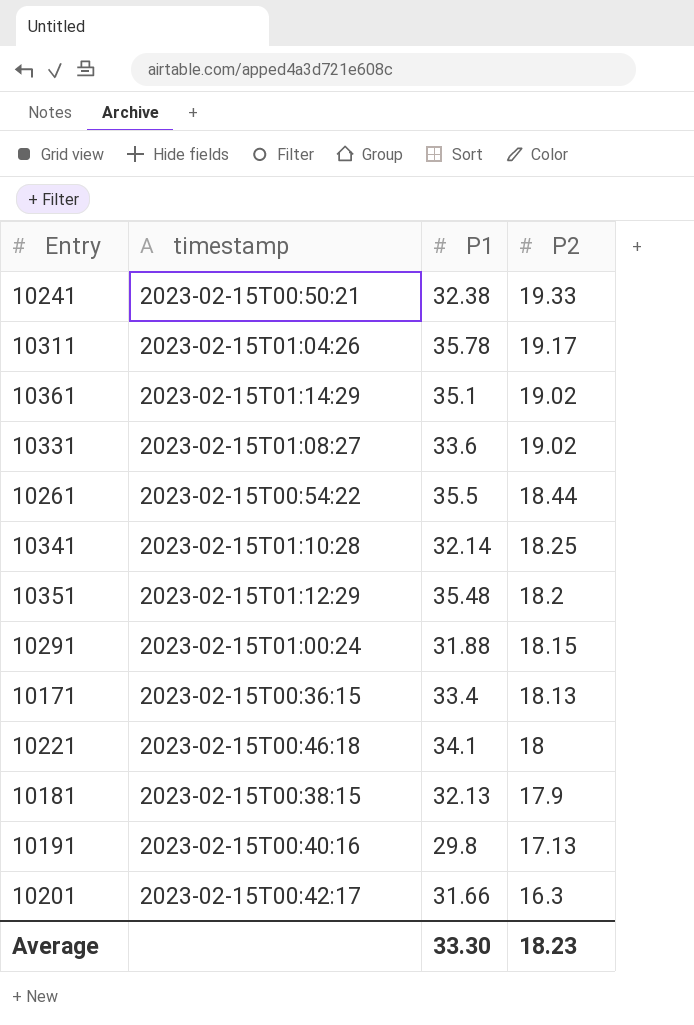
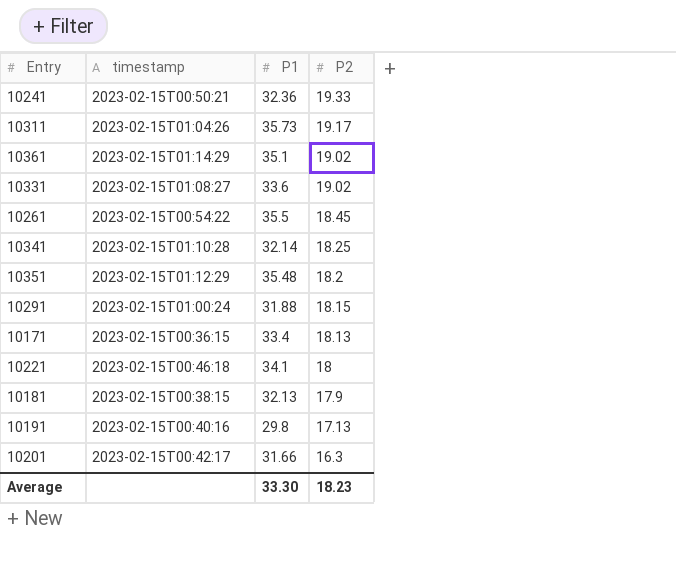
10241 | P1: 32.38 -> 32.36
10311 | P1: 35.78 -> 35.73
10261 | P2: 18.44 -> 18.45

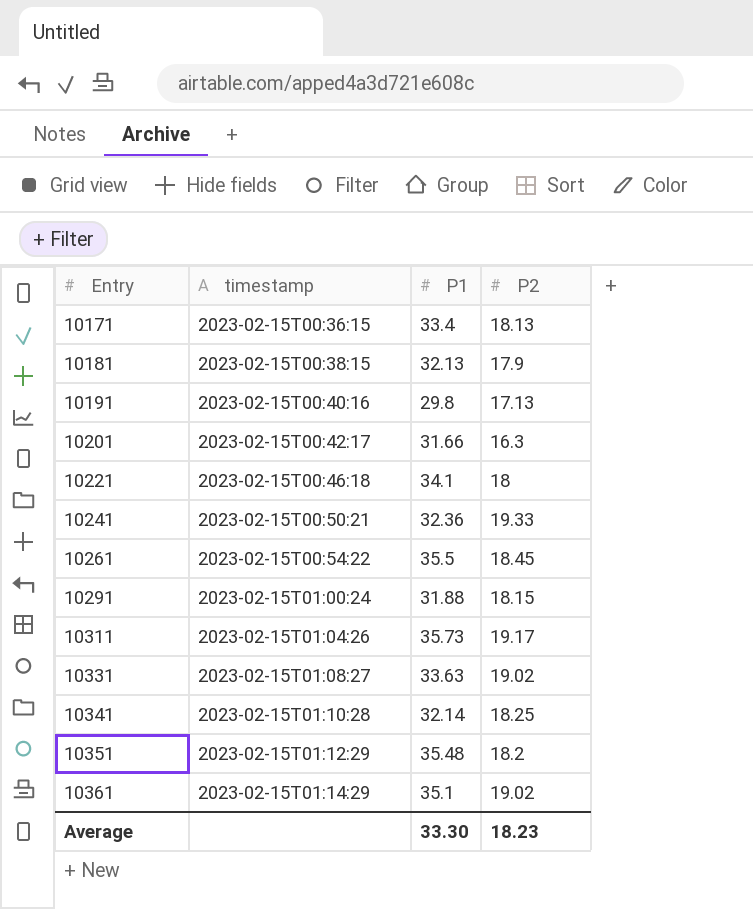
row order: P2 descending -> Entry ascending
10331 | P1: 33.6 -> 33.63

